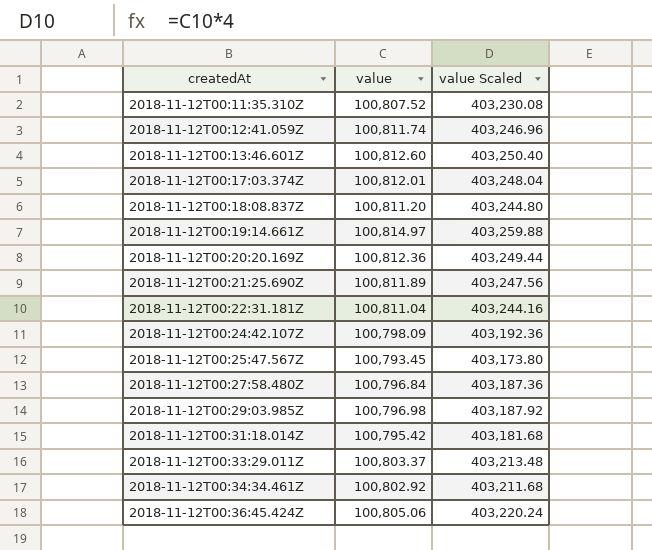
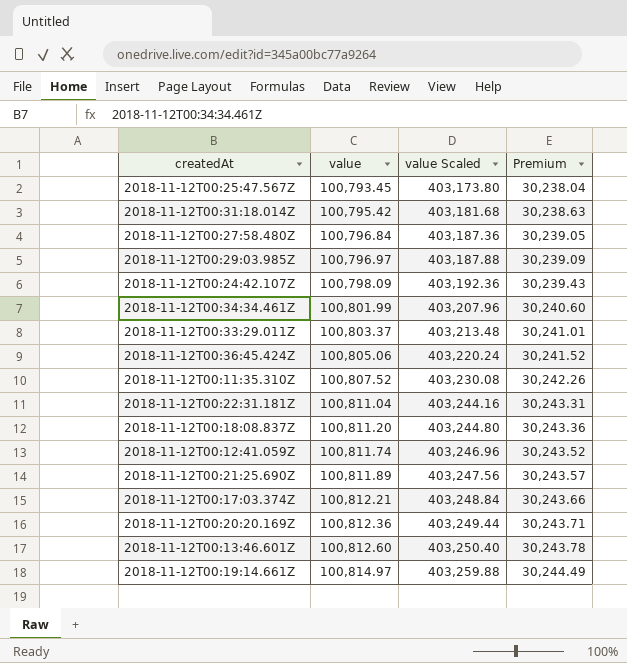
row order: createdAt ascending -> value ascending
column Premium | formula: none -> [value] * 0.3
2018-11-12T00:29:03.985Z | value: 100,796.98 -> 100,796.97
2018-11-12T00:29:03.985Z | value Scaled: 403,187.92 -> 403,187.88
2018-11-12T00:34:34.461Z | value: 100,802.92 -> 100,801.99
2018-11-12T00:34:34.461Z | value Scaled: 403,211.68 -> 403,207.96
2018-11-12T00:17:03.374Z | value: 100,812.01 -> 100,812.21
2018-11-12T00:17:03.374Z | value Scaled: 403,248.04 -> 403,248.84

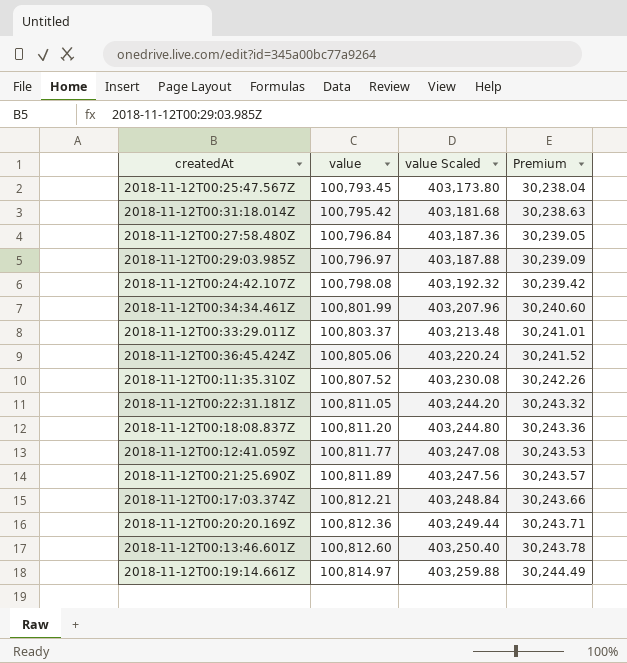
2018-11-12T00:24:42.107Z | value: 100,798.09 -> 100,798.08
2018-11-12T00:24:42.107Z | value Scaled: 403,192.36 -> 403,192.32
2018-11-12T00:24:42.107Z | Premium: 30,239.43 -> 30,239.42
2018-11-12T00:22:31.181Z | value: 100,811.04 -> 100,811.05
2018-11-12T00:22:31.181Z | value Scaled: 403,244.16 -> 403,244.20
2018-11-12T00:22:31.181Z | Premium: 30,243.31 -> 30,243.32
2018-11-12T00:12:41.059Z | value: 100,811.74 -> 100,811.77
2018-11-12T00:12:41.059Z | value Scaled: 403,246.96 -> 403,247.08
2018-11-12T00:12:41.059Z | Premium: 30,243.52 -> 30,243.53

